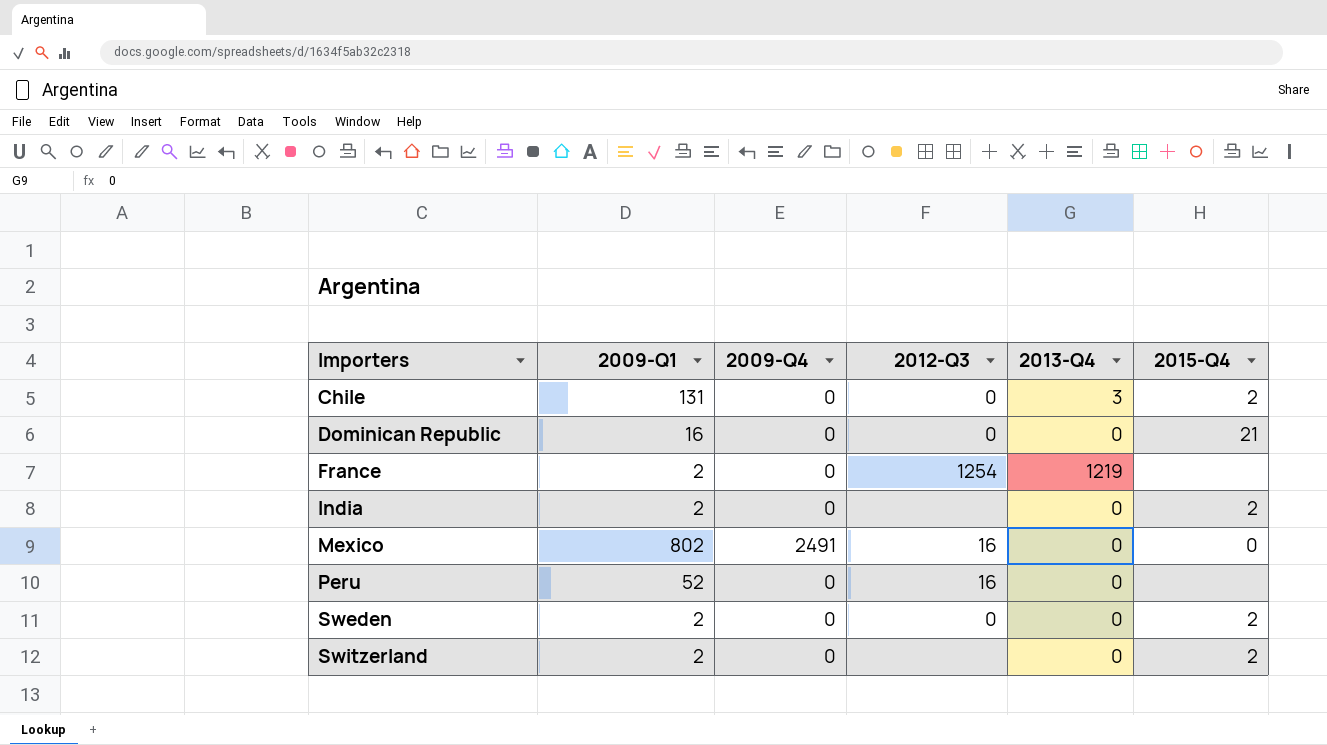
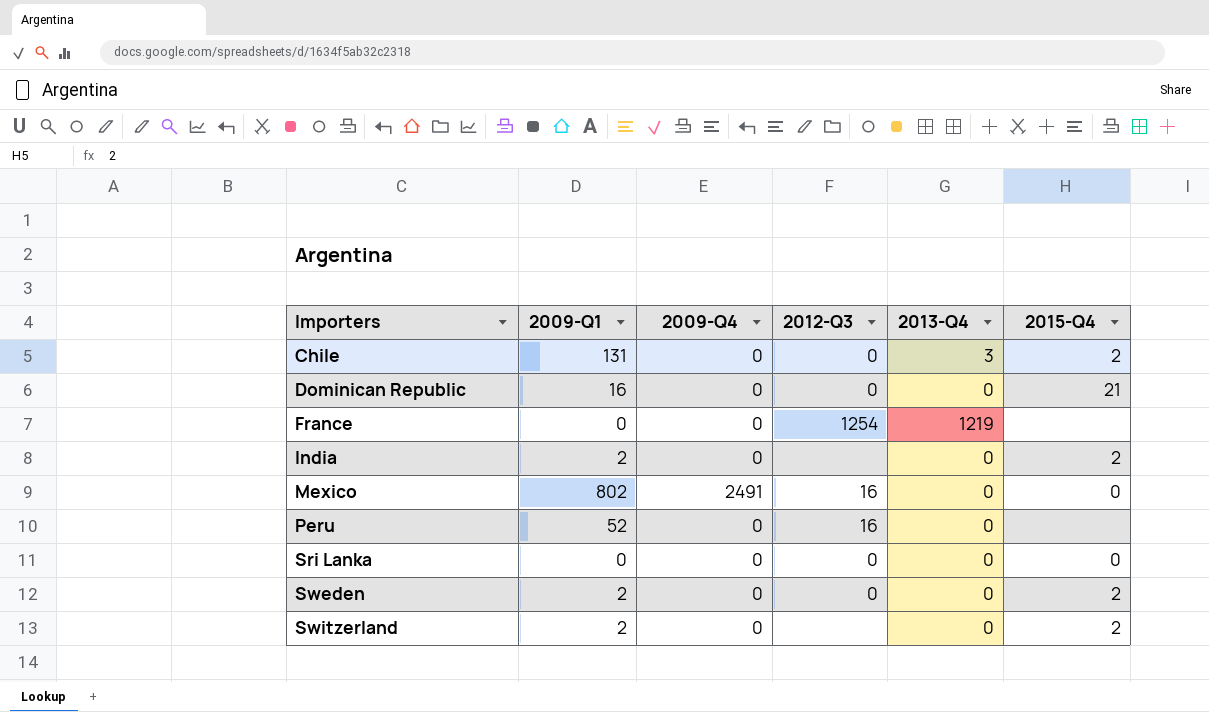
France | 2009-Q1: 2 -> 0
row Sri Lanka: none -> 0 | 0 | 0 | 0 | 0

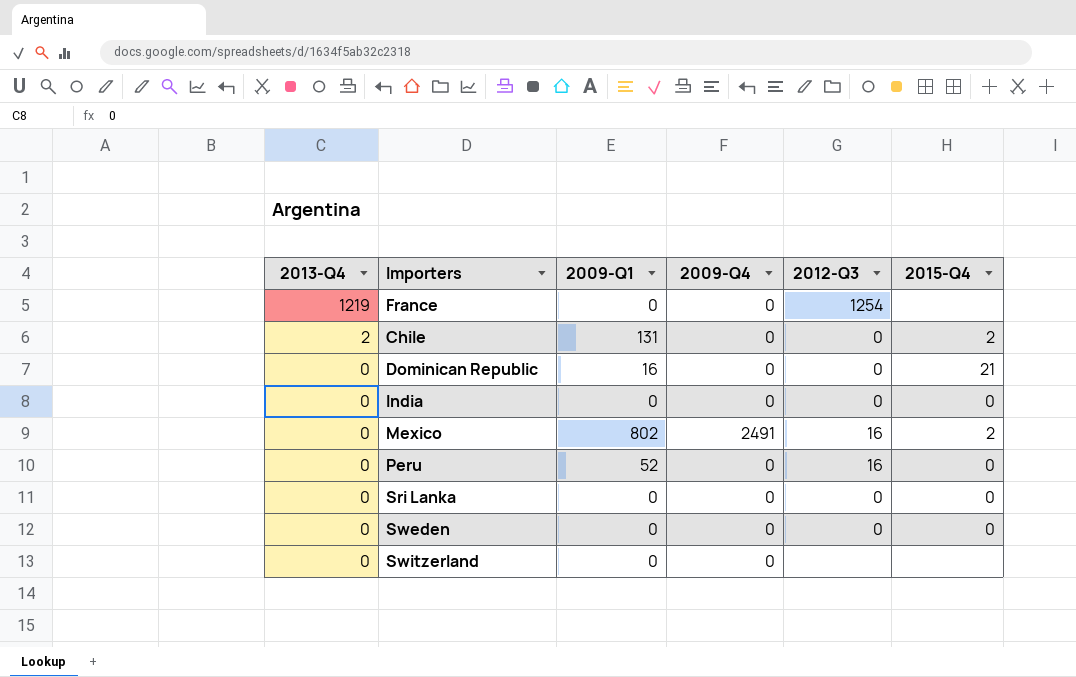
row order: Importers ascending -> 2013-Q4 descending
column 2013-Q4 | position: 5 -> 1
Chile | 2013-Q4: 3 -> 2
India | 2009-Q1: 2 -> 0
India | 2012-Q3: none -> 0
India | 2015-Q4: 2 -> 0
Mexico | 2015-Q4: 0 -> 2
Peru | 2015-Q4: none -> 0
Sweden | 2009-Q1: 2 -> 0
Sweden | 2015-Q4: 2 -> 0
Switzerland | 2009-Q1: 2 -> 0
Switzerland | 2015-Q4: 2 -> none

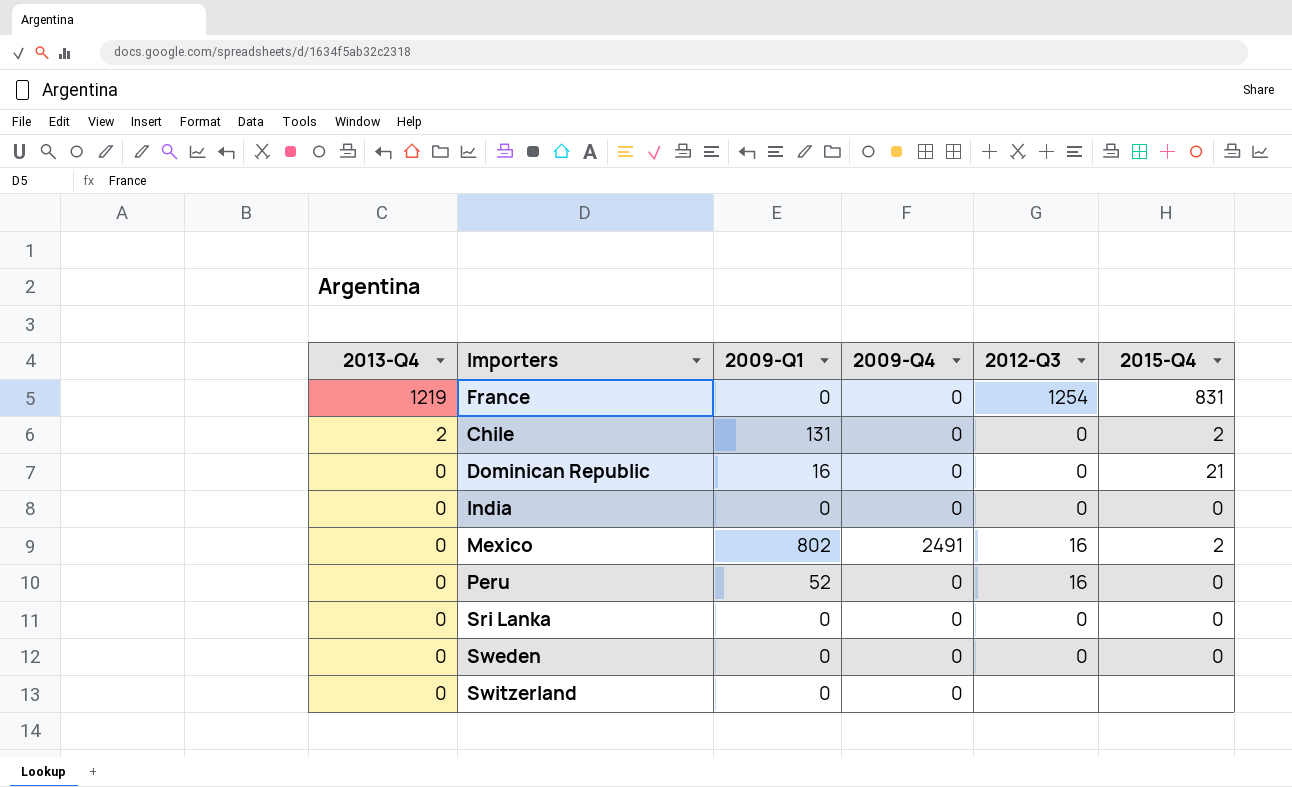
France | 2015-Q4: none -> 831

